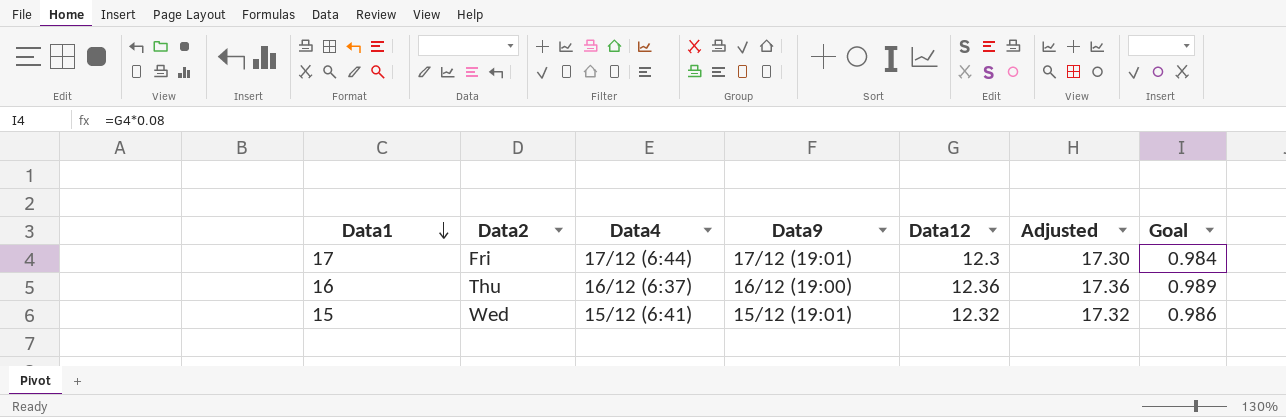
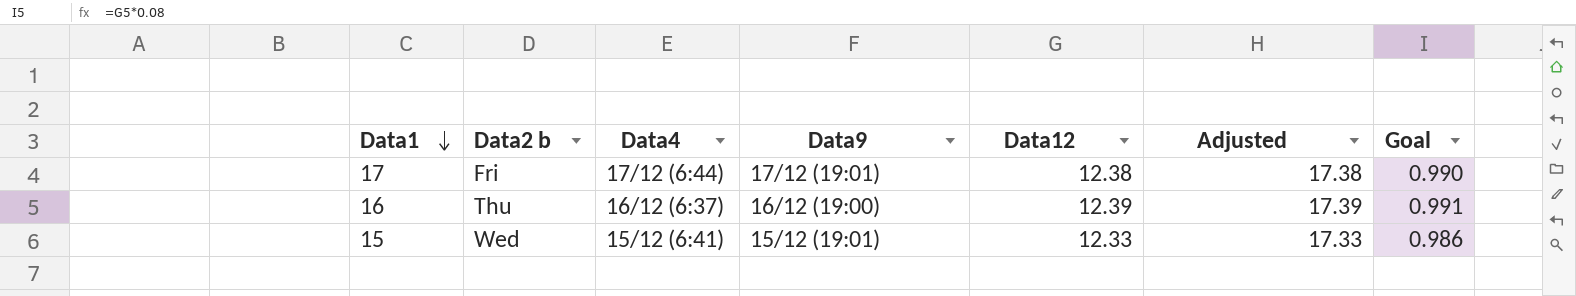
column name: Data2 -> Data2 b
17 | Data12: 12.3 -> 12.38
17 | Adjusted: 17.30 -> 17.38
17 | Goal: 0.984 -> 0.990
16 | Data12: 12.36 -> 12.39
16 | Adjusted: 17.36 -> 17.39
16 | Goal: 0.989 -> 0.991
15 | Data12: 12.32 -> 12.33
15 | Adjusted: 17.32 -> 17.33

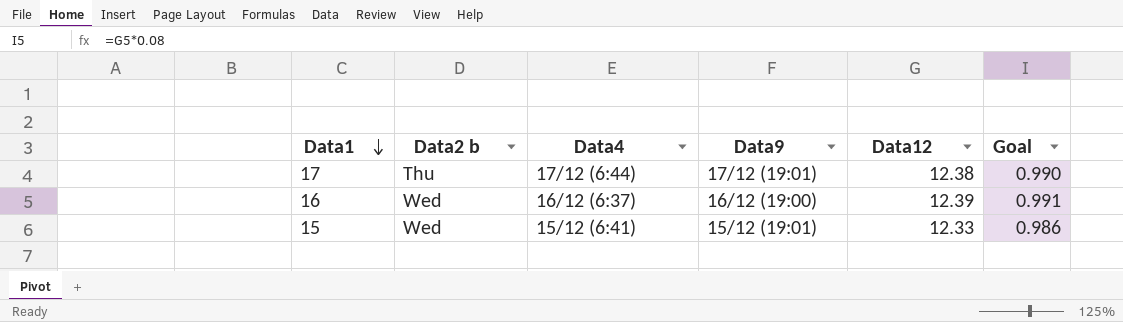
column Adjusted | formula: [Data12] + 5 -> none
17 | Data2 b: Fri -> Thu
16 | Data2 b: Thu -> Wed

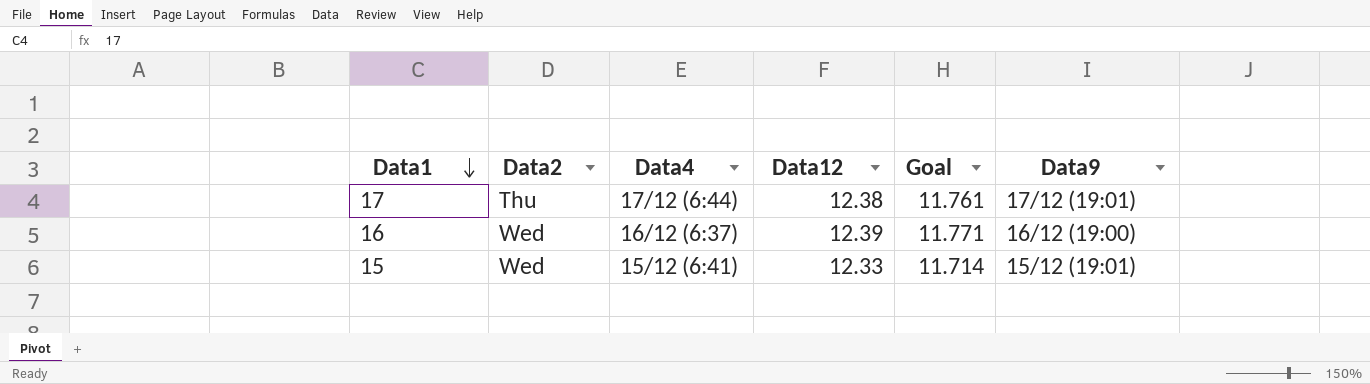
column name: Data2 b -> Data2
column Goal | formula: [Data12] * 0.08 -> [Data12] * 0.95
column Data9 | position: 4 -> 6

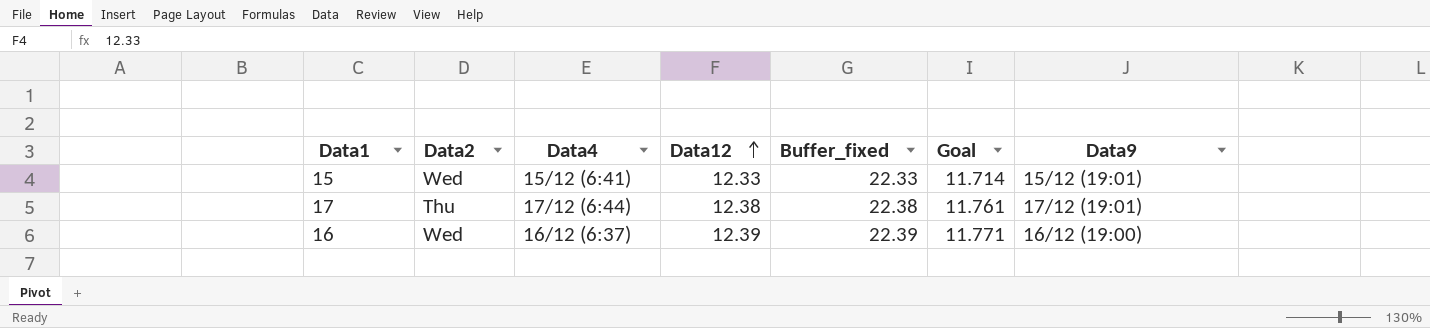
row order: Data1 descending -> Data12 ascending
column Buffer_fixed | formula: none -> [Data12] + 10

